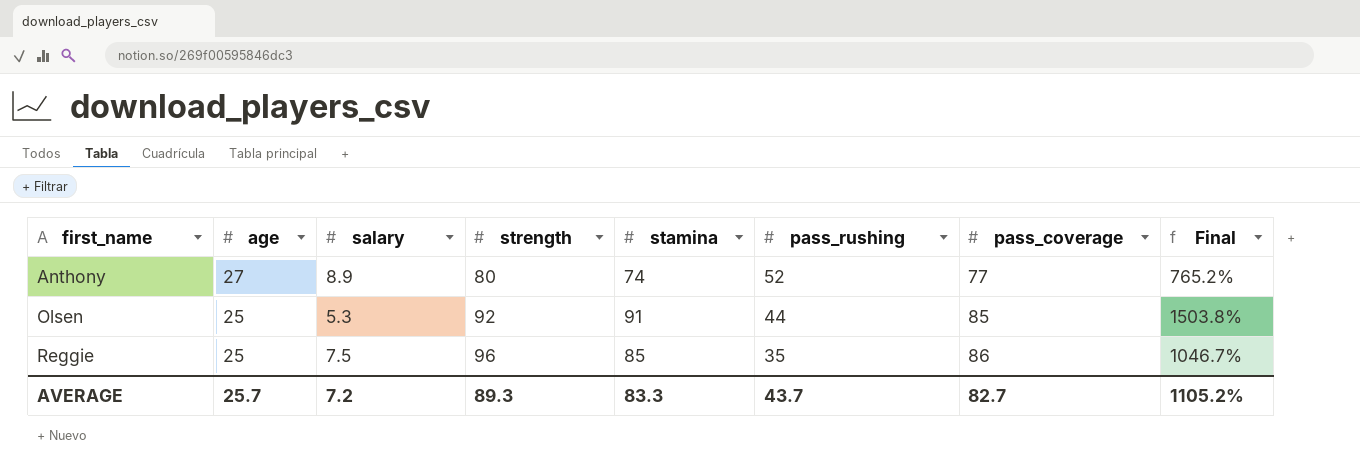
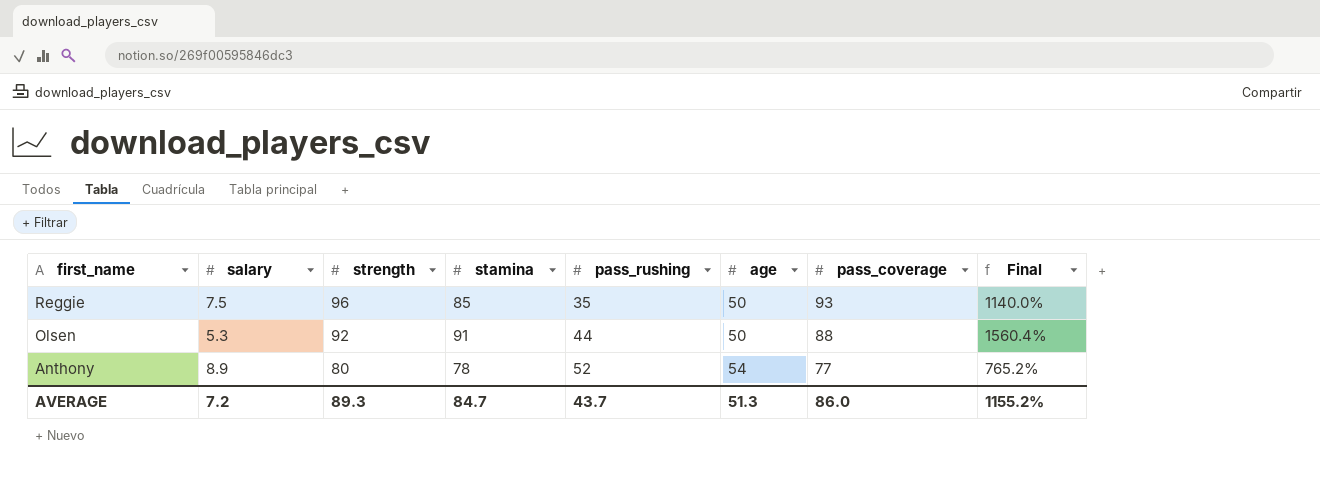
row order: first_name ascending -> first_name descending
column age | position: 2 -> 6
Reggie | age: 25 -> 50
Reggie | pass_coverage: 86 -> 93
Reggie | Final: 1046.7% -> 1140.0%
Olsen | age: 25 -> 50
Olsen | pass_coverage: 85 -> 88
Olsen | Final: 1503.8% -> 1560.4%
Anthony | stamina: 74 -> 78
Anthony | age: 27 -> 54
AVERAGE | stamina: 83.3 -> 84.7
AVERAGE | age: 25.7 -> 51.3
AVERAGE | pass_coverage: 82.7 -> 86.0
AVERAGE | Final: 1105.2% -> 1155.2%

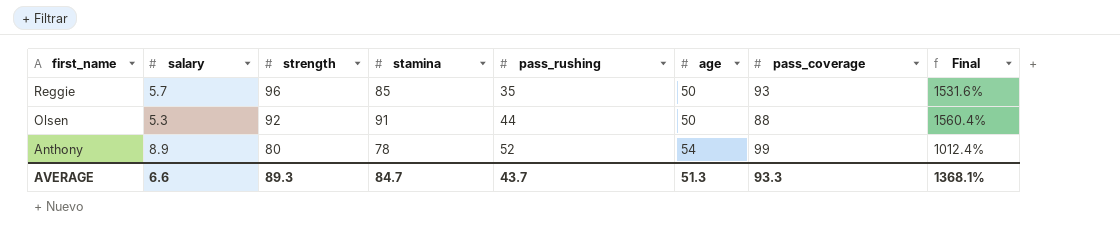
Reggie | salary: 7.5 -> 5.7
Reggie | Final: 1140.0% -> 1531.6%
Anthony | pass_coverage: 77 -> 99
Anthony | Final: 765.2% -> 1012.4%
AVERAGE | salary: 7.2 -> 6.6
AVERAGE | pass_coverage: 86.0 -> 93.3
AVERAGE | Final: 1155.2% -> 1368.1%

